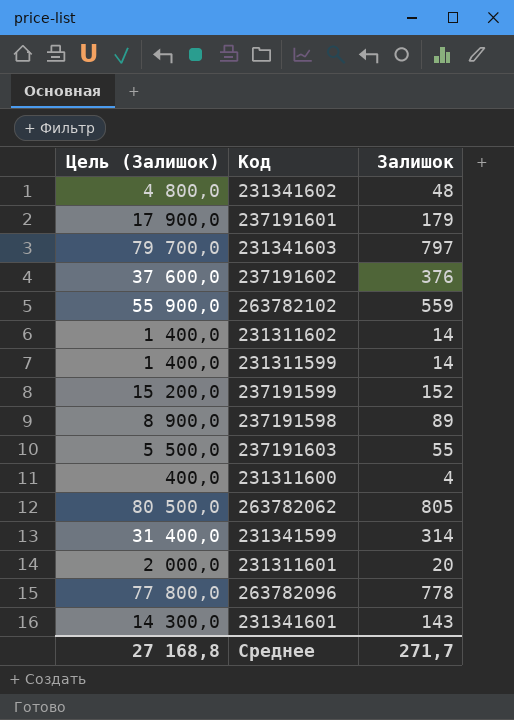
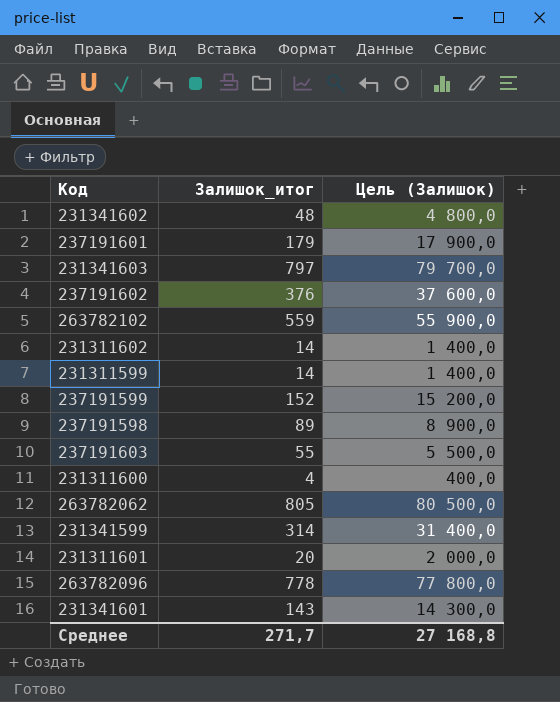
column name: Залишок -> Залишок_итог
column Цель (Залишок) | position: 1 -> 3

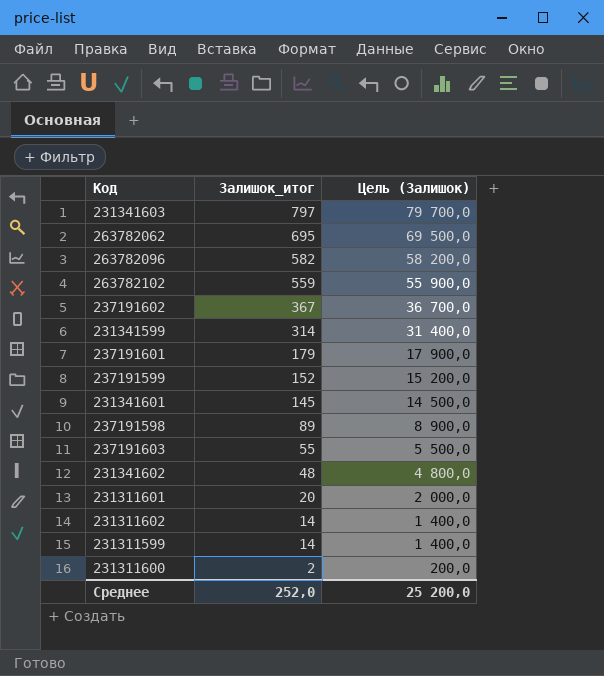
row order: none -> Залишок_итог descending
263782062 | Залишок_итог: 805 -> 695
263782062 | Цель (Залишок): 80 500,0 -> 69 500,0
263782096 | Залишок_итог: 778 -> 582
263782096 | Цель (Залишок): 77 800,0 -> 58 200,0
237191602 | Залишок_итог: 376 -> 367
237191602 | Цель (Залишок): 37 600,0 -> 36 700,0
231341601 | Залишок_итог: 143 -> 145
231341601 | Цель (Залишок): 14 300,0 -> 14 500,0
231311600 | Залишок_итог: 4 -> 2
231311600 | Цель (Залишок): 400,0 -> 200,0
Среднее | Залишок_итог: 271,7 -> 252,0
Среднее | Цель (Залишок): 27 168,8 -> 25 200,0

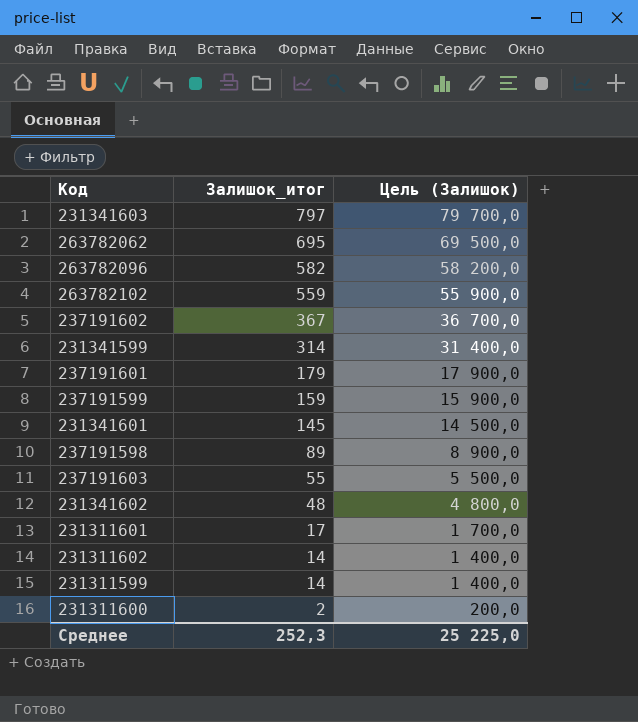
237191599 | Залишок_итог: 152 -> 159
237191599 | Цель (Залишок): 15 200,0 -> 15 900,0
231311601 | Залишок_итог: 20 -> 17
231311601 | Цель (Залишок): 2 000,0 -> 1 700,0
Среднее | Залишок_итог: 252,0 -> 252,3
Среднее | Цель (Залишок): 25 200,0 -> 25 225,0

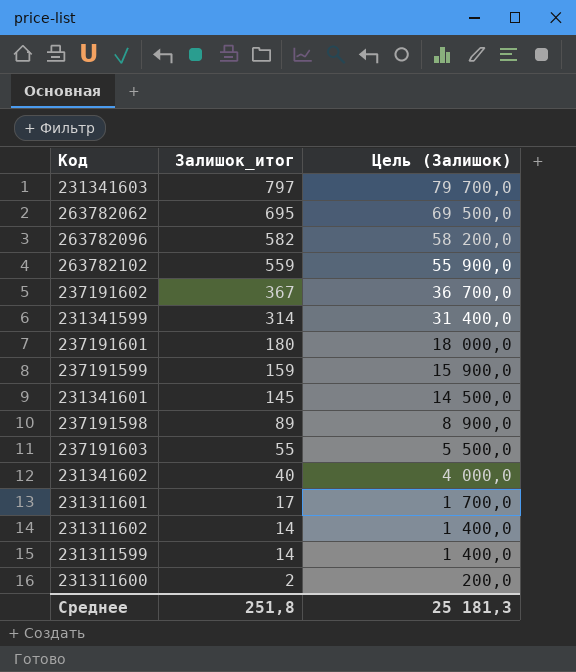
237191601 | Залишок_итог: 179 -> 180
237191601 | Цель (Залишок): 17 900,0 -> 18 000,0
231341602 | Залишок_итог: 48 -> 40
231341602 | Цель (Залишок): 4 800,0 -> 4 000,0
Среднее | Залишок_итог: 252,3 -> 251,8
Среднее | Цель (Залишок): 25 225,0 -> 25 181,3

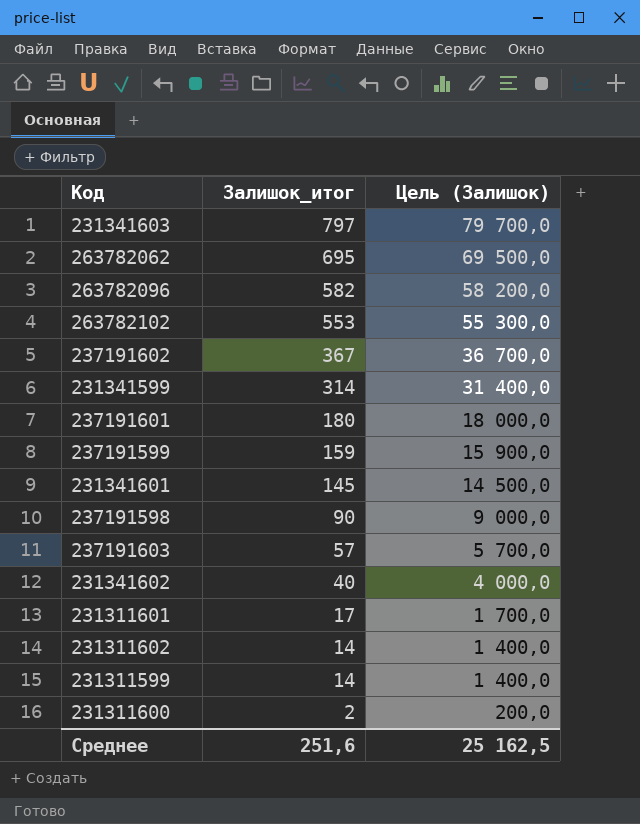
263782102 | Залишок_итог: 559 -> 553
263782102 | Цель (Залишок): 55 900,0 -> 55 300,0
237191598 | Залишок_итог: 89 -> 90
237191598 | Цель (Залишок): 8 900,0 -> 9 000,0
237191603 | Залишок_итог: 55 -> 57
237191603 | Цель (Залишок): 5 500,0 -> 5 700,0
Среднее | Залишок_итог: 251,8 -> 251,6
Среднее | Цель (Залишок): 25 181,3 -> 25 162,5

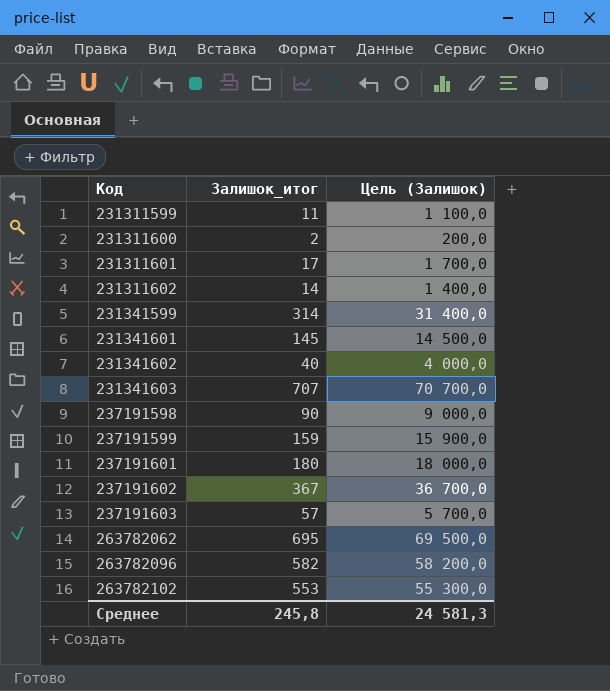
row order: Залишок_итог descending -> Код ascending
231311599 | Залишок_итог: 14 -> 11
231311599 | Цель (Залишок): 1 400,0 -> 1 100,0
231341603 | Залишок_итог: 797 -> 707
231341603 | Цель (Залишок): 79 700,0 -> 70 700,0
Среднее | Залишок_итог: 251,6 -> 245,8
Среднее | Цель (Залишок): 25 162,5 -> 24 581,3

